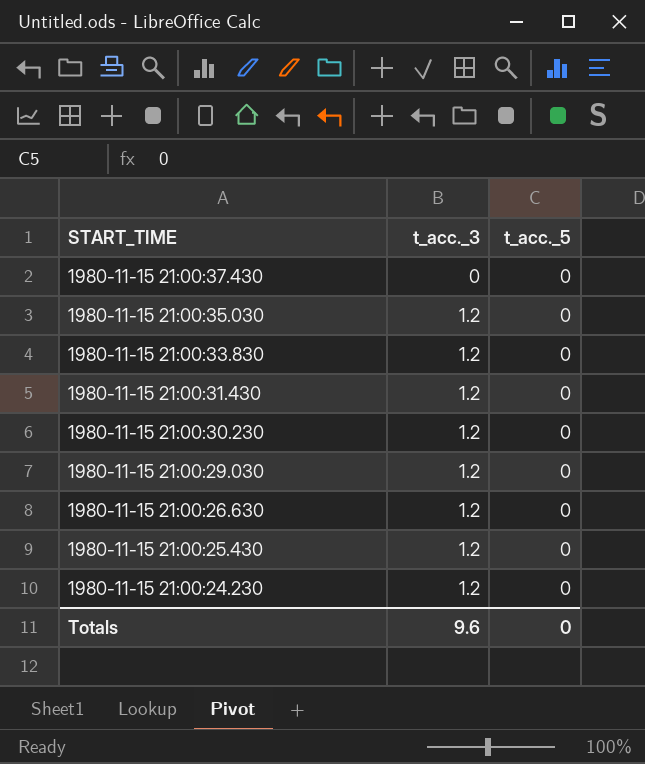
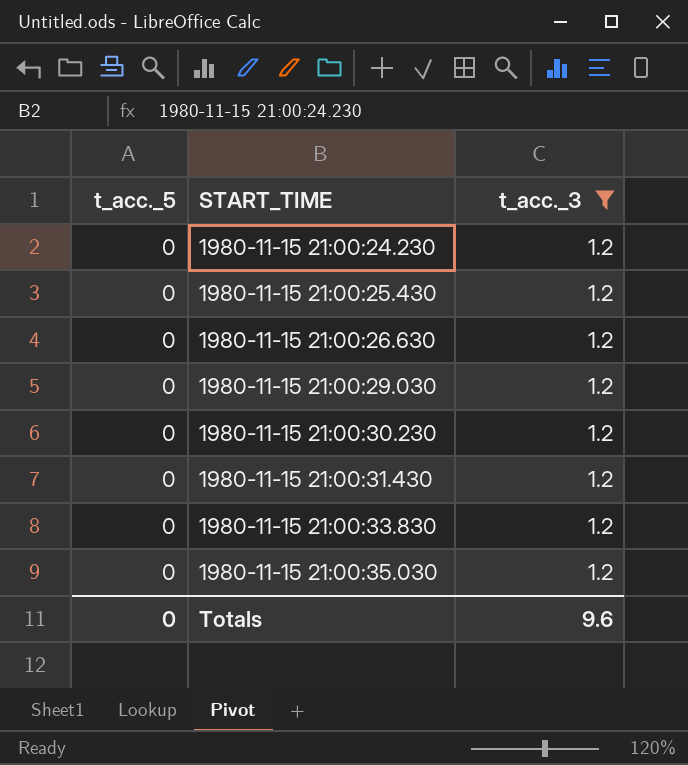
filter: none -> t_acc._3 = 1.2
row order: START_TIME descending -> START_TIME ascending
column t_acc._5 | position: 3 -> 1

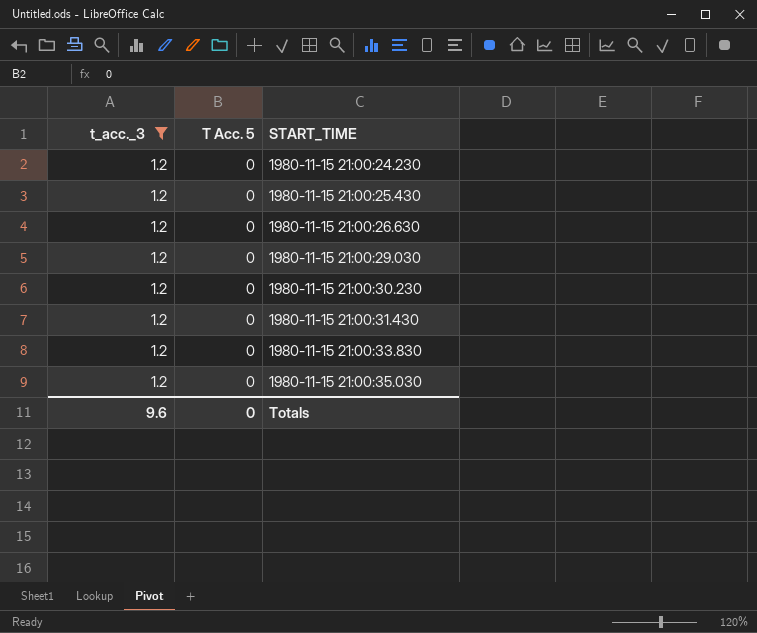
column t_acc._3 | position: 3 -> 1
column name: t_acc._5 -> T Acc. 5

